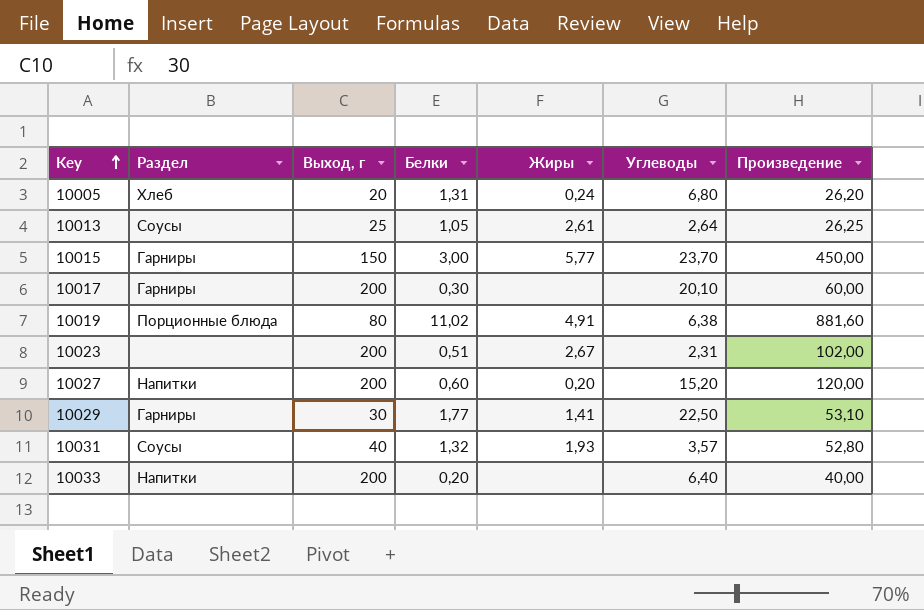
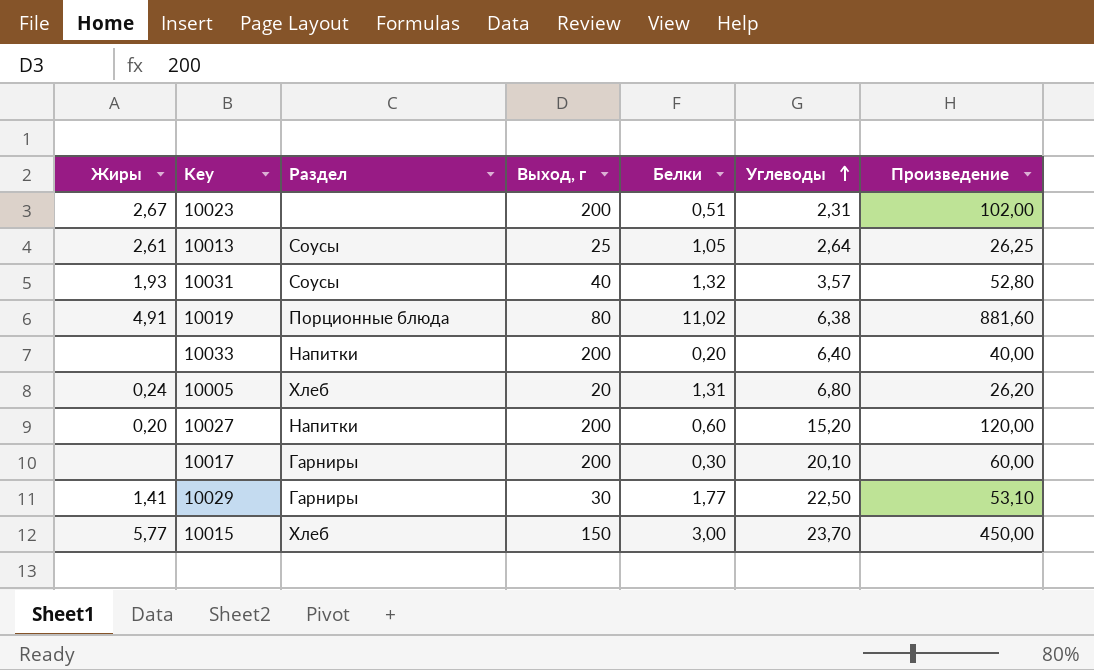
row order: Key ascending -> Углеводы ascending
column Жиры | position: 5 -> 1
10015 | Раздел: Гарниры -> Хлеб

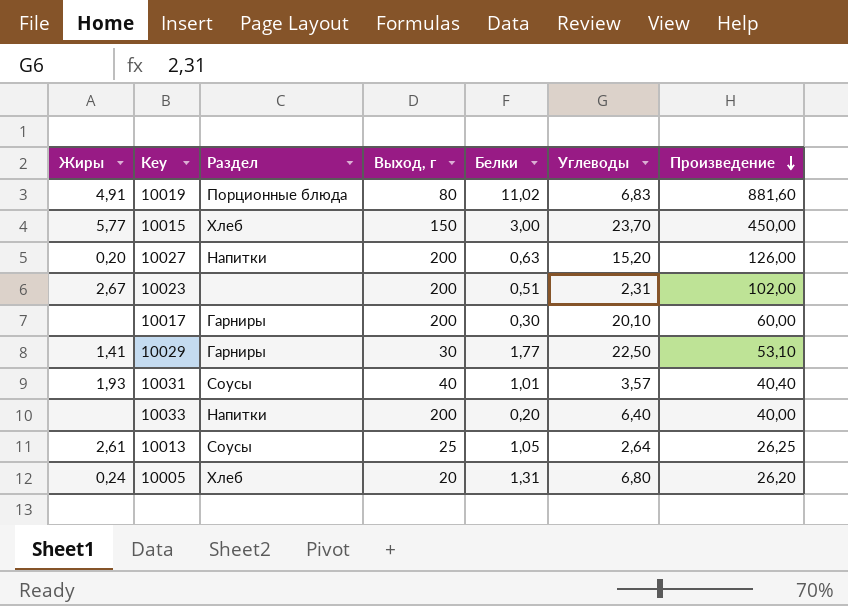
row order: Углеводы ascending -> Произведение descending
10019 | Углеводы: 6,38 -> 6,83
10027 | Белки: 0,60 -> 0,63
10027 | Произведение: 120,00 -> 126,00
10031 | Белки: 1,32 -> 1,01
10031 | Произведение: 52,80 -> 40,40

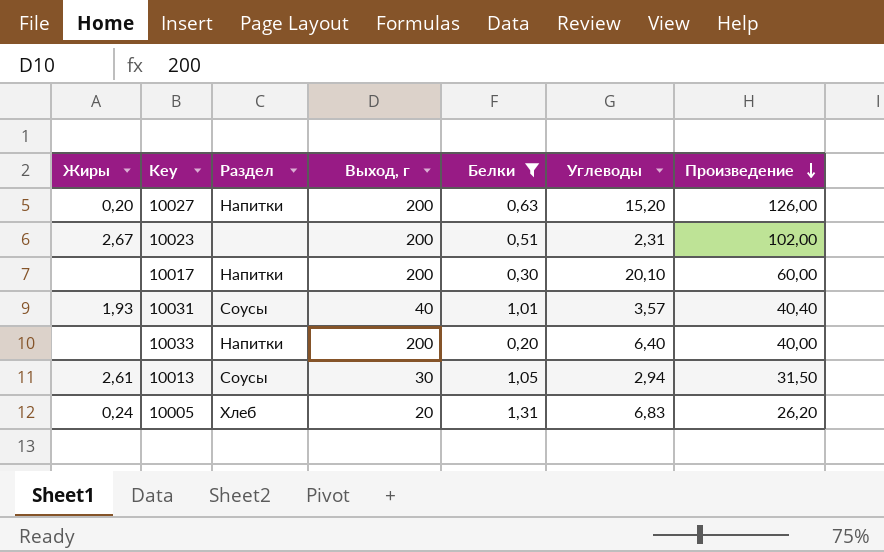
filter: none -> Белки <= 1,31
10017 | Раздел: Гарниры -> Напитки
10013 | Выход, г: 25 -> 30
10013 | Углеводы: 2,64 -> 2,94
10013 | Произведение: 26,25 -> 31,50
10005 | Углеводы: 6,80 -> 6,83

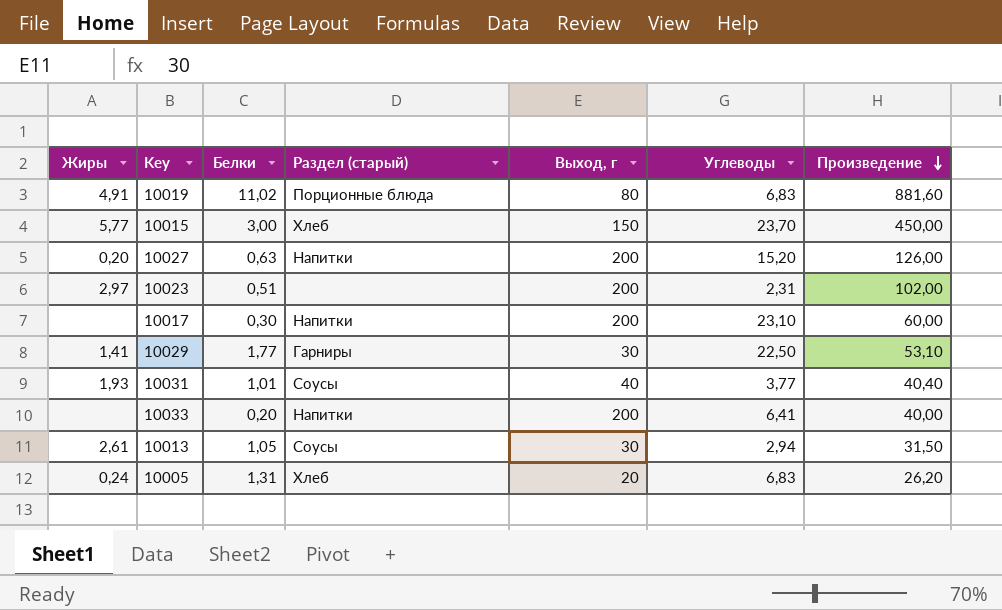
filter: Белки <= 1,31 -> none
column Белки | position: 5 -> 3
column name: Раздел -> Раздел (старый)
10023 | Жиры: 2,67 -> 2,97
10017 | Углеводы: 20,10 -> 23,10
10031 | Углеводы: 3,57 -> 3,77
10033 | Углеводы: 6,40 -> 6,41

